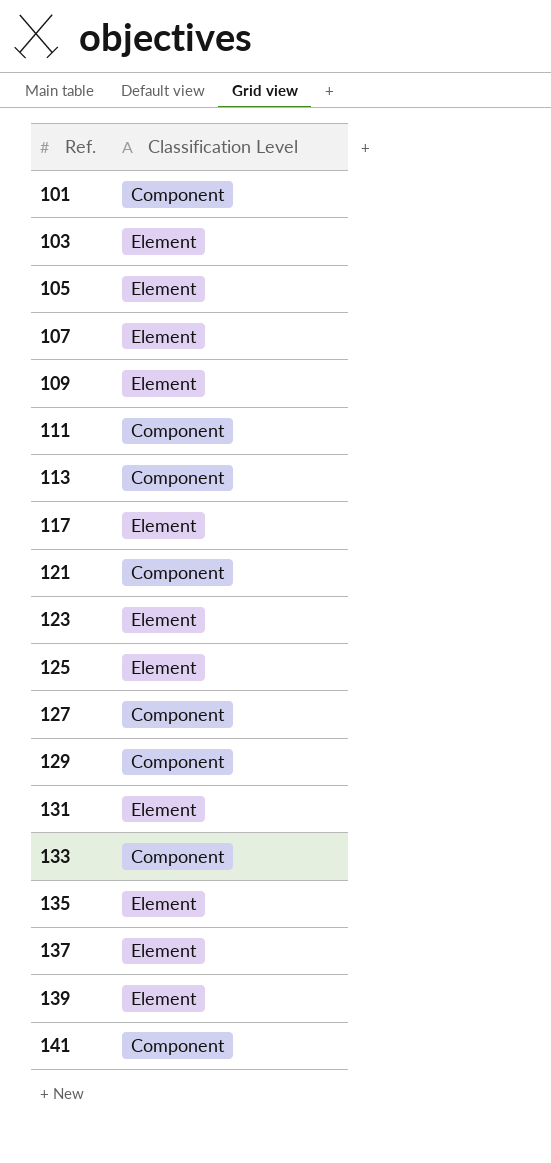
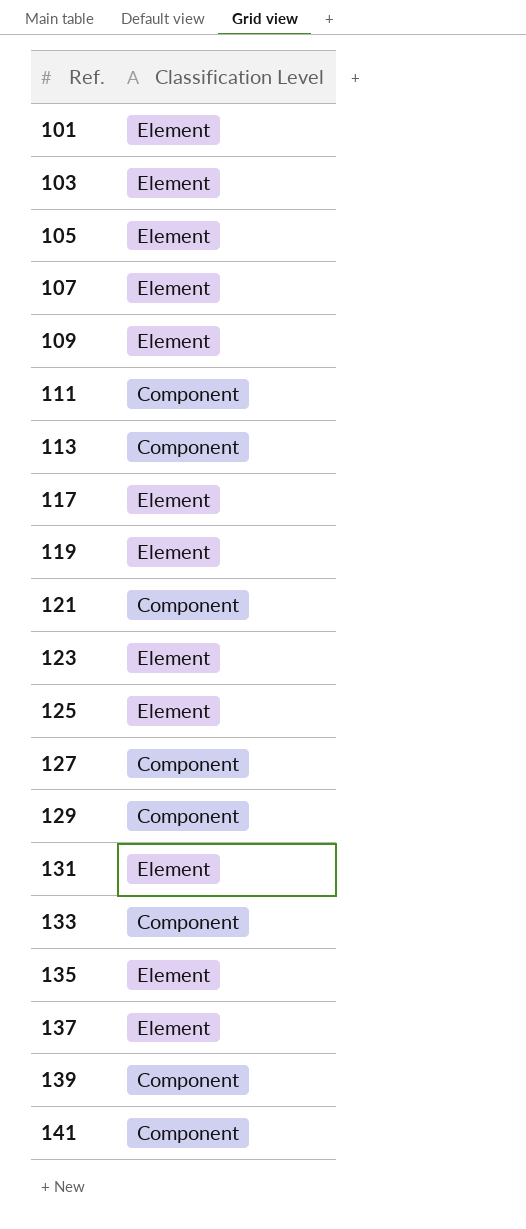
101 | Classification Level: Component -> Element
row 119: none -> Element
139 | Classification Level: Element -> Component

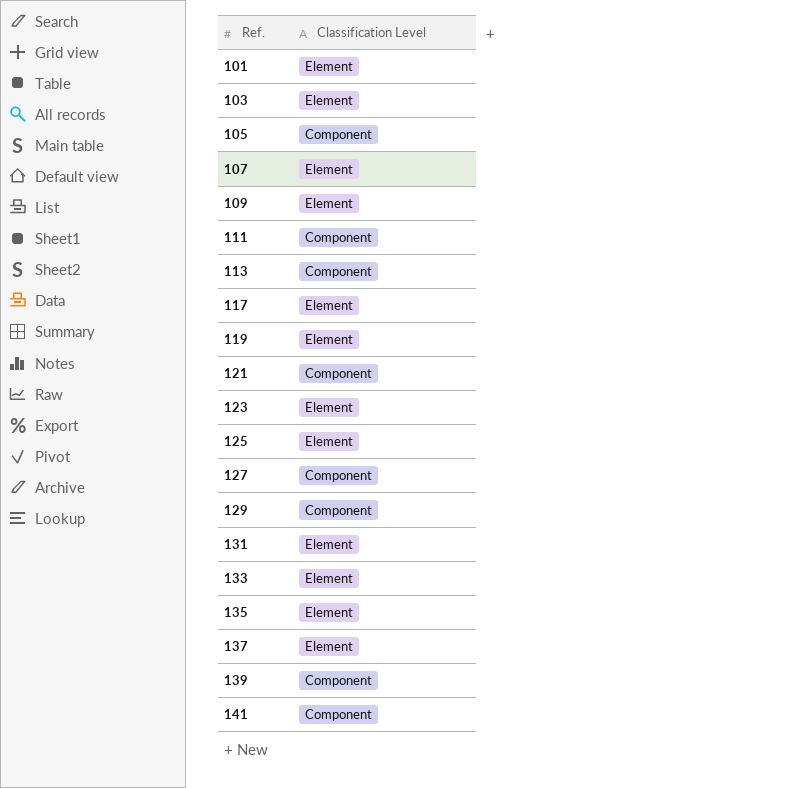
105 | Classification Level: Element -> Component
133 | Classification Level: Component -> Element

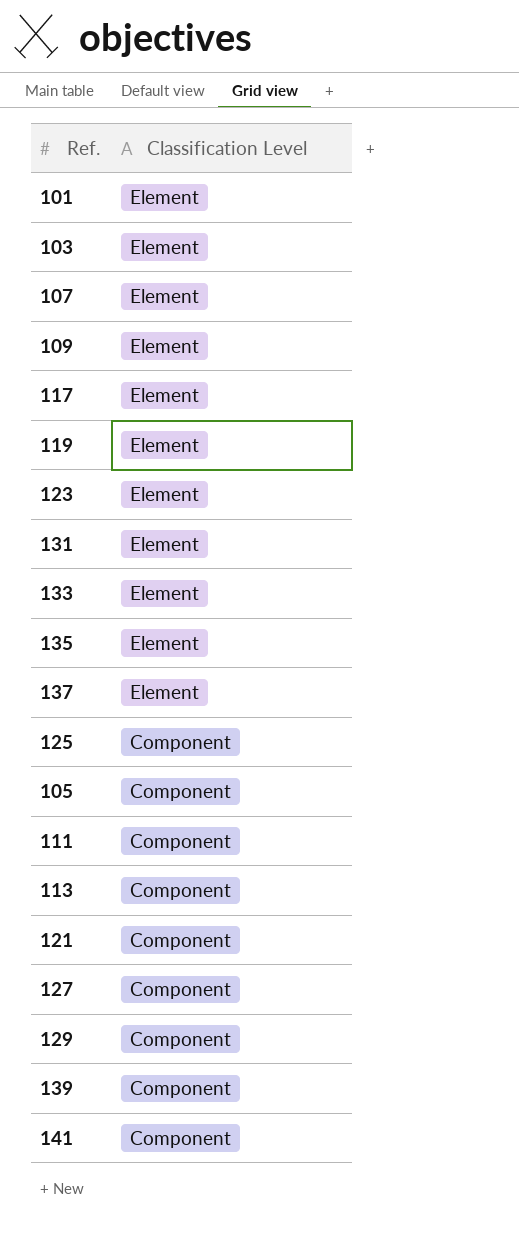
row order: Ref. ascending -> Classification Level descending
125 | Classification Level: Element -> Component

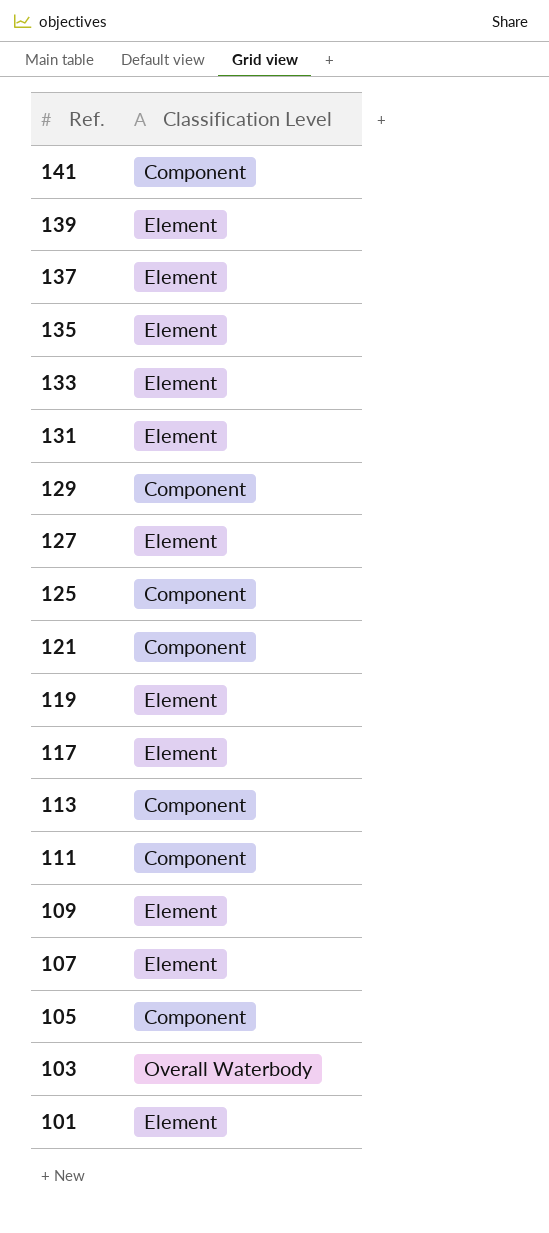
row order: Classification Level descending -> Ref. descending
row 123: Element -> none
139 | Classification Level: Component -> Element
127 | Classification Level: Component -> Element
103 | Classification Level: Element -> Overall Waterbody

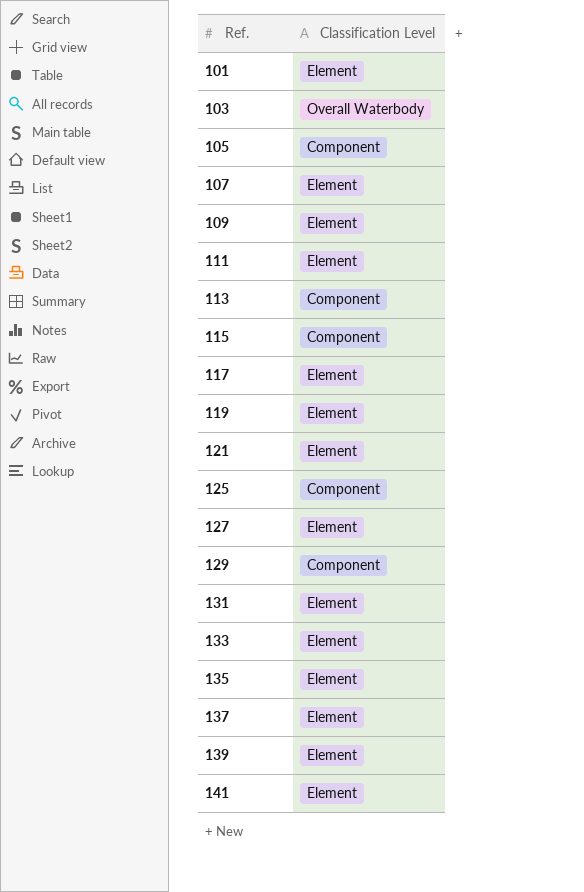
row order: Ref. descending -> Ref. ascending
111 | Classification Level: Component -> Element
row 115: none -> Component
121 | Classification Level: Component -> Element
141 | Classification Level: Component -> Element

